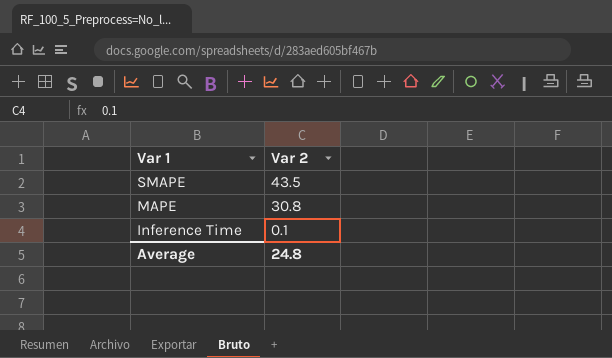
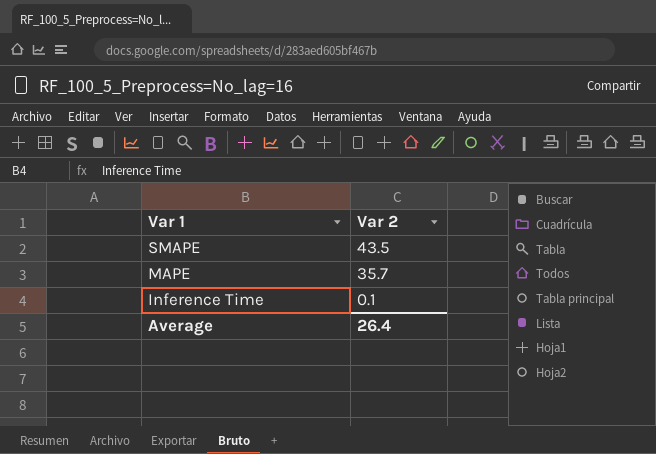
MAPE | Var 2: 30.8 -> 35.7
Average | Var 2: 24.8 -> 26.4

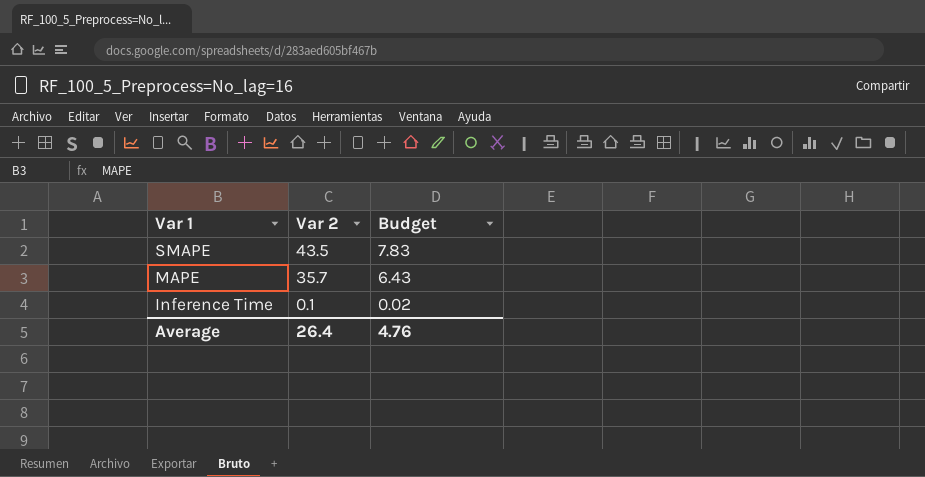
column Budget | formula: none -> [Var 2] * 0.18

